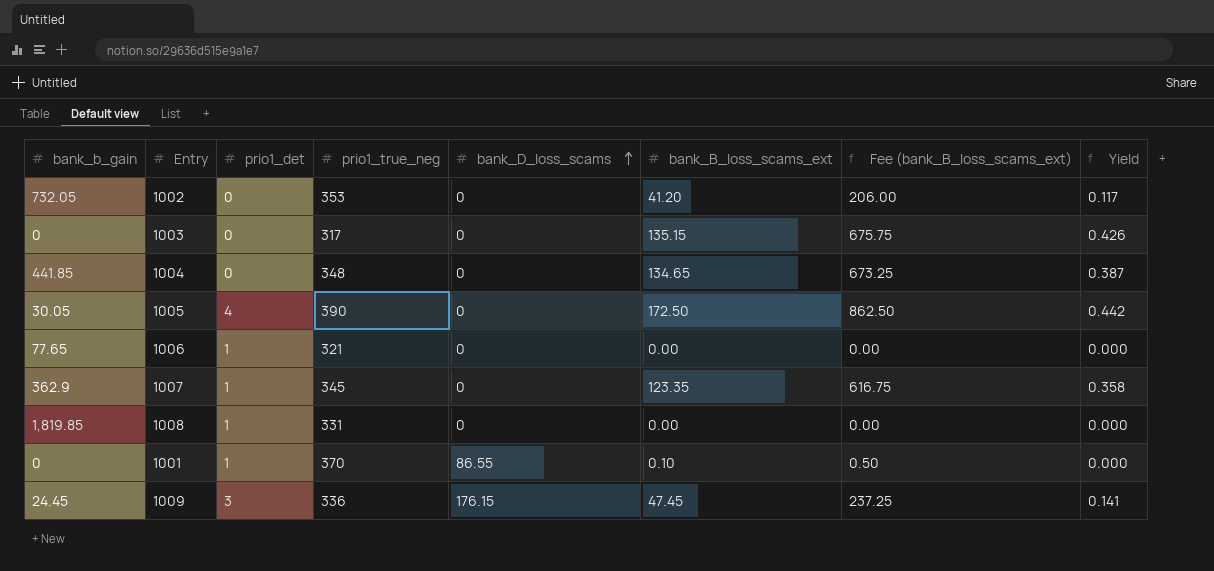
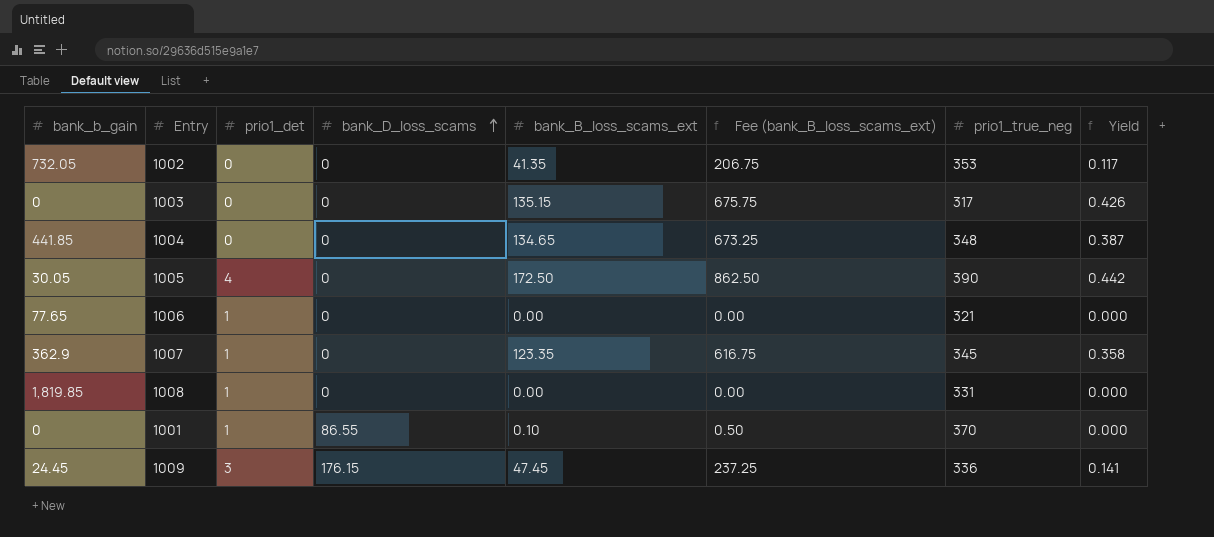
column prio1_true_neg | position: 4 -> 7
1002 | bank_B_loss_scams_ext: 41.20 -> 41.35
1002 | Fee (bank_B_loss_scams_ext): 206.00 -> 206.75

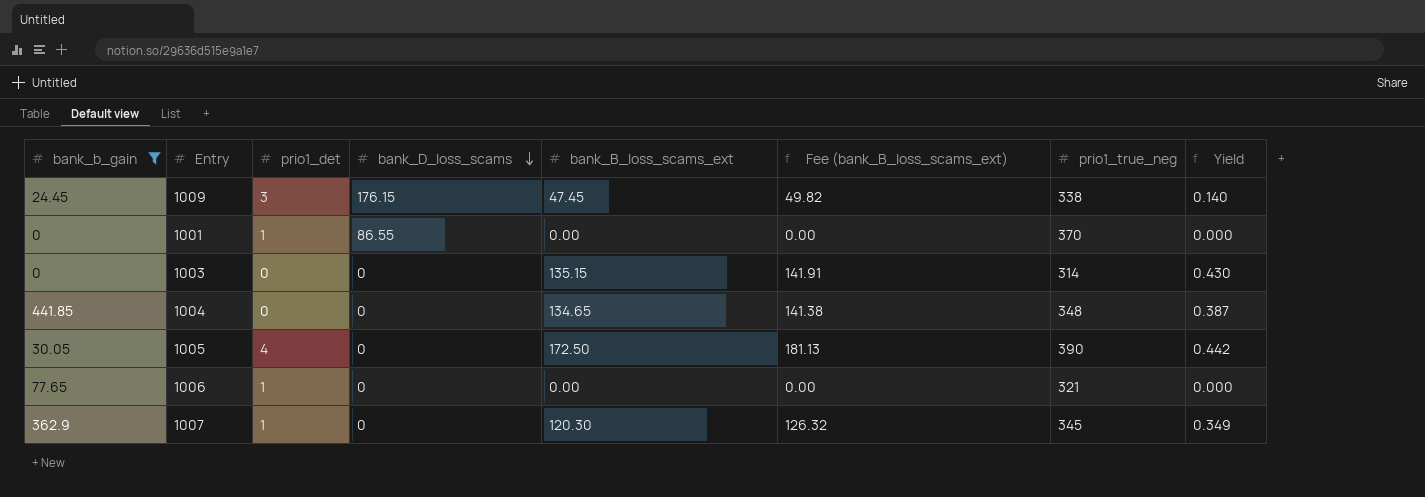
filter: none -> bank_b_gain <= 441.85
row order: bank_D_loss_scams ascending -> bank_D_loss_scams descending
column Fee (bank_B_loss_scams_ext) | formula: [bank_B_loss_scams_ext] * 5 -> [bank_B_loss_scams_ext] * 1.05
1009 | prio1_true_neg: 336 -> 338
1009 | Yield: 0.141 -> 0.140
1001 | bank_B_loss_scams_ext: 0.10 -> 0.00
1003 | prio1_true_neg: 317 -> 314
1003 | Yield: 0.426 -> 0.430
1007 | bank_B_loss_scams_ext: 123.35 -> 120.30
1007 | Yield: 0.358 -> 0.349

